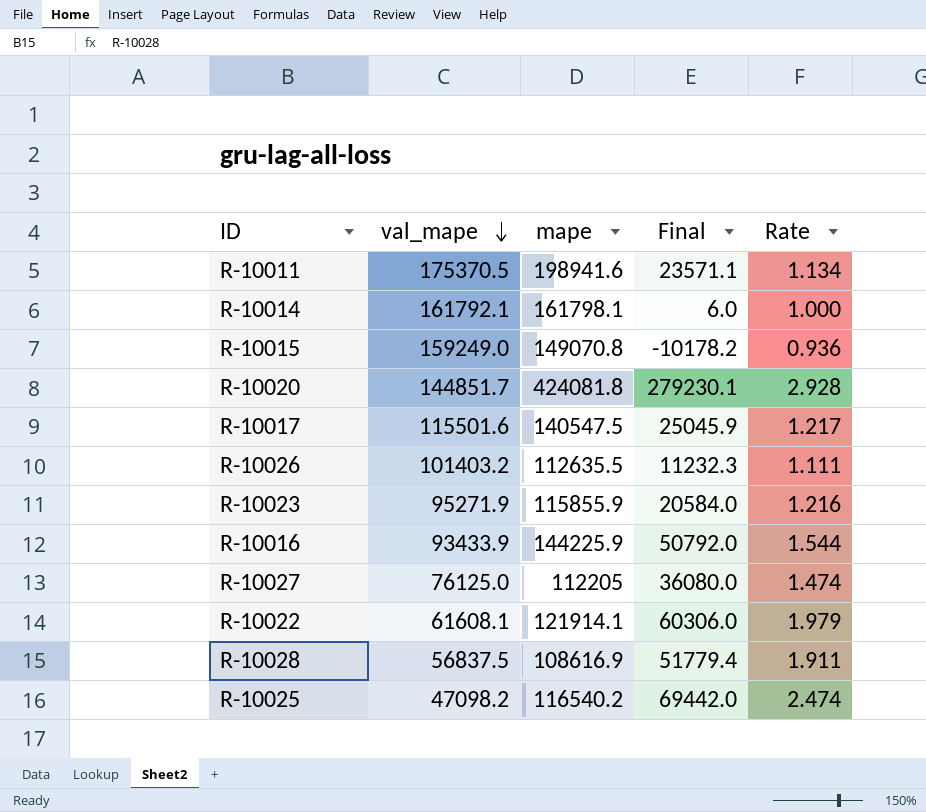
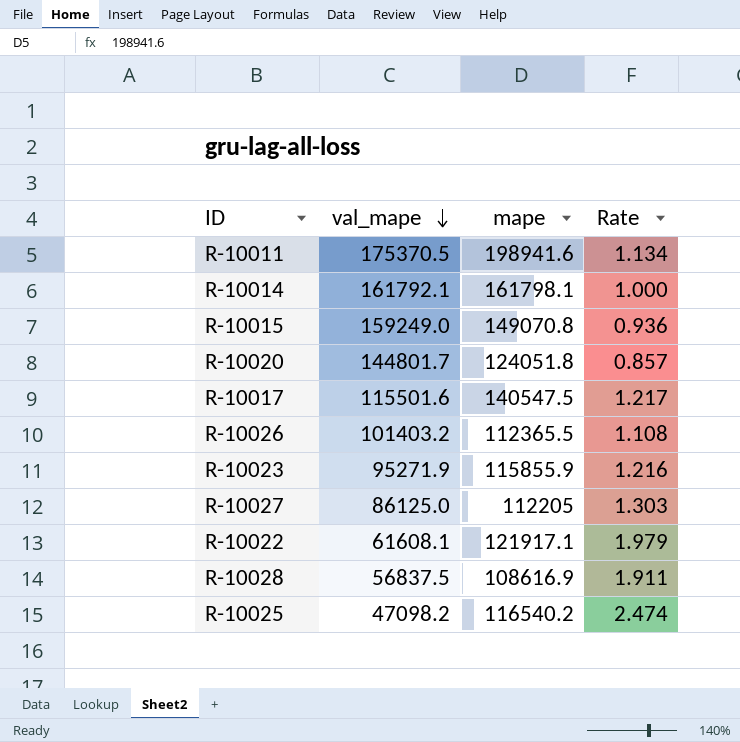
column Final | formula: [mape] - [val_mape] -> none
row R-10016: 93433.9 | 144225.9 | 50792.0 | 1.544 -> none
R-10020 | val_mape: 144851.7 -> 144801.7
R-10020 | mape: 424081.8 -> 124051.8
R-10020 | Rate: 2.928 -> 0.857
R-10026 | mape: 112635.5 -> 112365.5
R-10026 | Rate: 1.111 -> 1.108
R-10027 | val_mape: 76125.0 -> 86125.0
R-10027 | Rate: 1.474 -> 1.303
R-10022 | mape: 121914.1 -> 121917.1

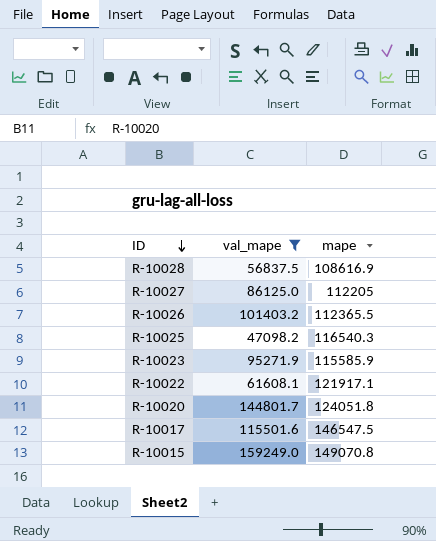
filter: none -> val_mape <= 159249.0
row order: val_mape descending -> ID descending
column Rate | formula: [mape] / [val_mape] -> none
R-10025 | mape: 116540.2 -> 116540.3
R-10023 | mape: 115855.9 -> 115585.9
R-10017 | mape: 140547.5 -> 146547.5

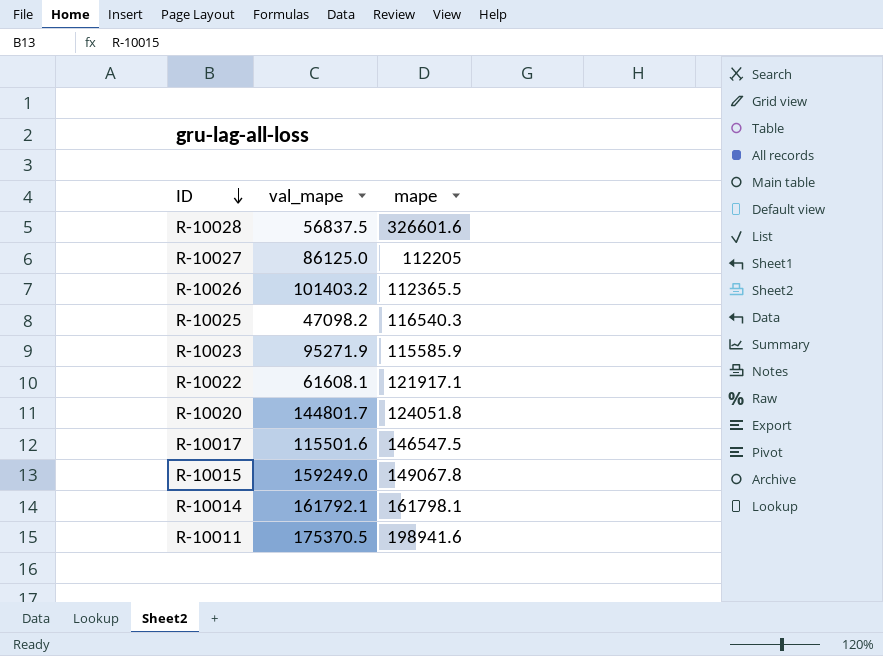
filter: val_mape <= 159249.0 -> none
R-10028 | mape: 108616.9 -> 326601.6
R-10015 | mape: 149070.8 -> 149067.8

